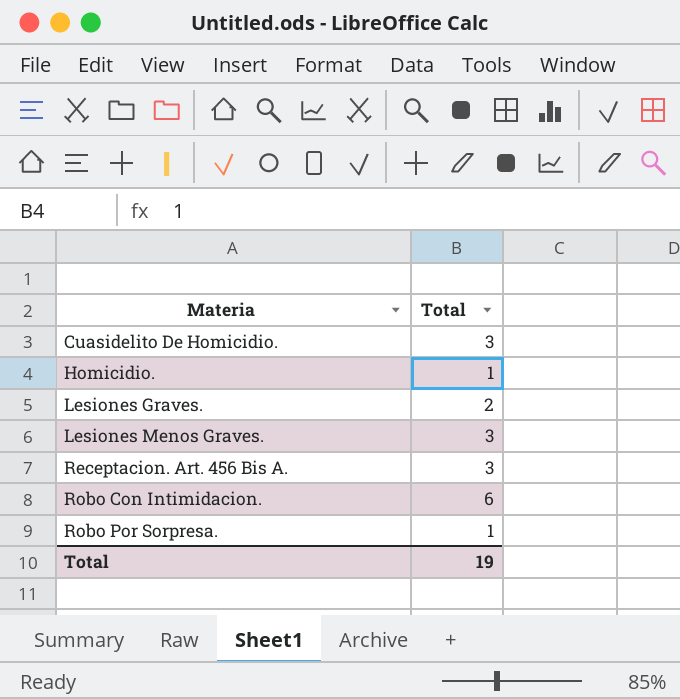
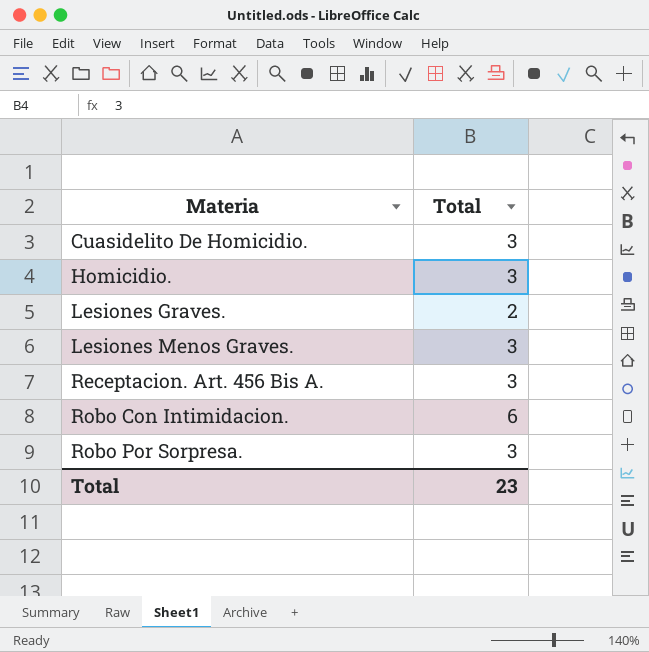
Homicidio. | Total: 1 -> 3
Robo Por Sorpresa. | Total: 1 -> 3
Total | Total: 19 -> 23

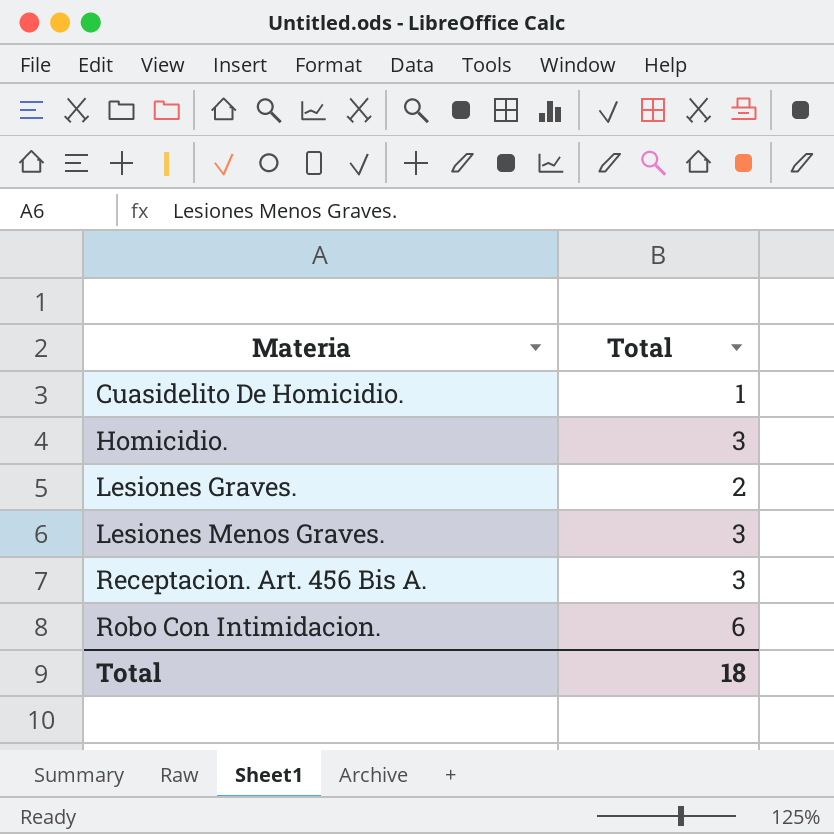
row Robo Por Sorpresa.: 3 -> none
Cuasidelito De Homicidio. | Total: 3 -> 1
Total | Total: 23 -> 18

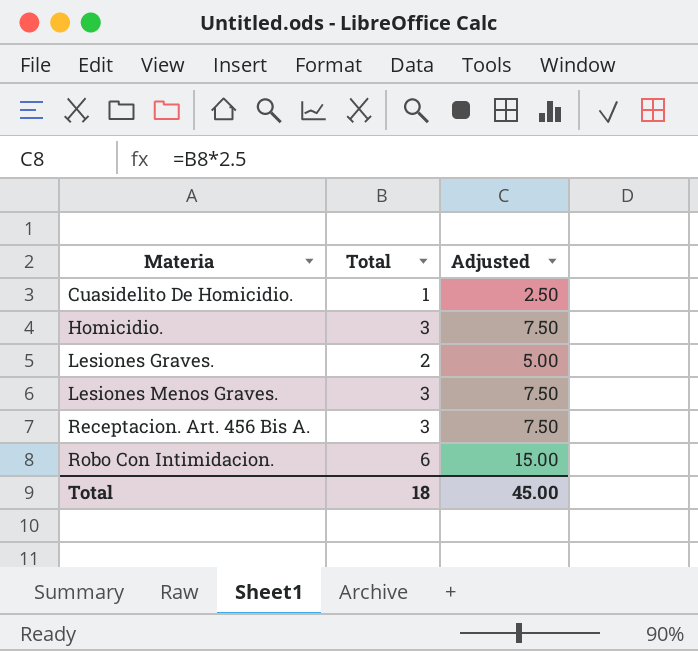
column Adjusted | formula: none -> [Total] * 2.5

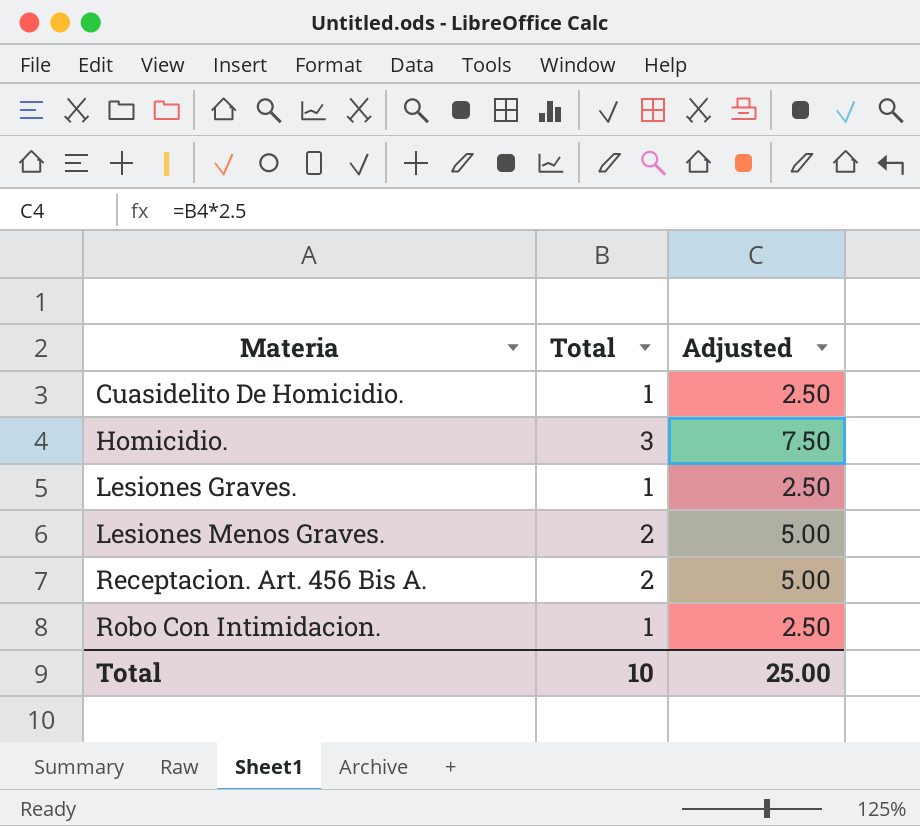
Lesiones Graves. | Total: 2 -> 1
Lesiones Graves. | Adjusted: 5.00 -> 2.50
Lesiones Menos Graves. | Total: 3 -> 2
Lesiones Menos Graves. | Adjusted: 7.50 -> 5.00
Receptacion. Art. 456 Bis A. | Total: 3 -> 2
Receptacion. Art. 456 Bis A. | Adjusted: 7.50 -> 5.00
Robo Con Intimidacion. | Total: 6 -> 1
Robo Con Intimidacion. | Adjusted: 15.00 -> 2.50
Total | Total: 18 -> 10
Total | Adjusted: 45.00 -> 25.00

